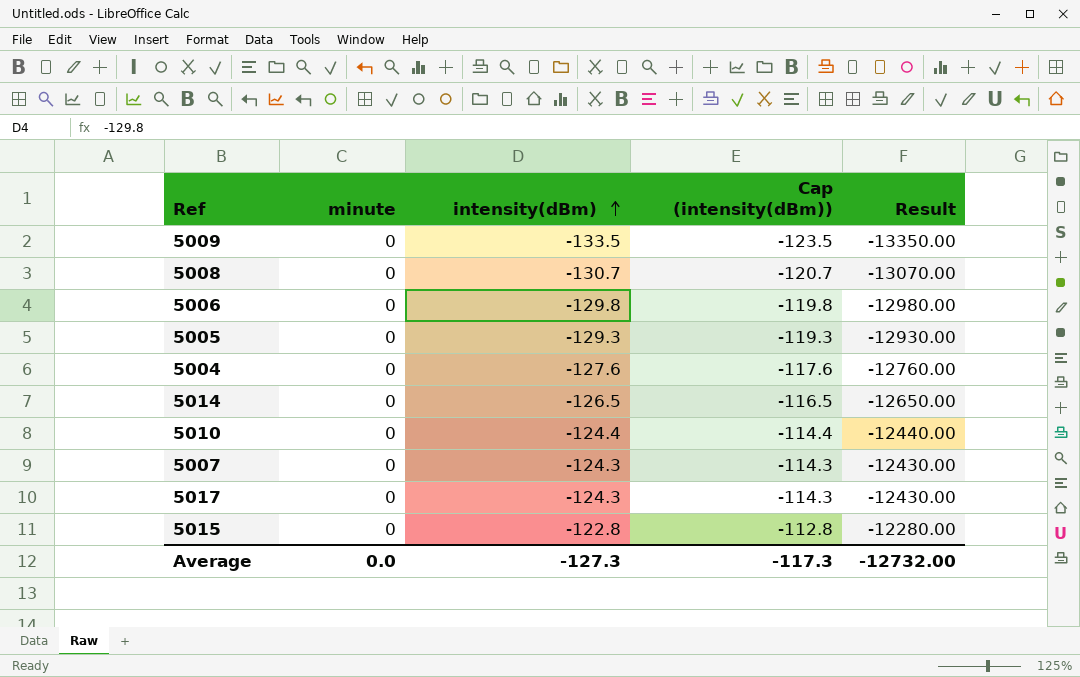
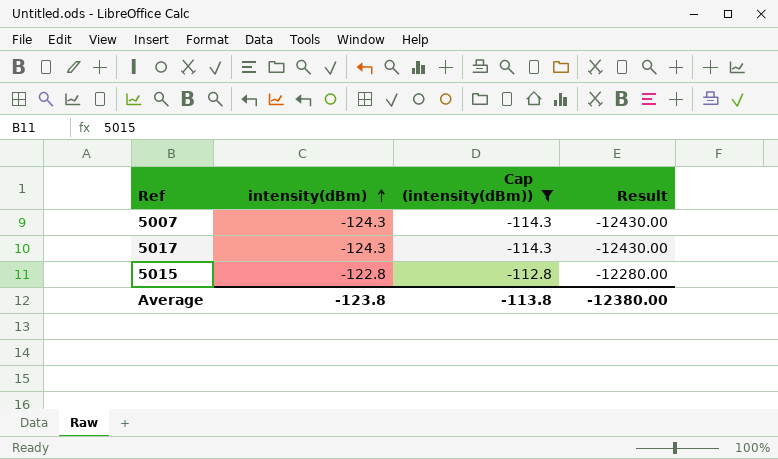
filter: none -> Cap (intensity(dBm)) >= -114.3
column minute | position: 2 -> none
Average | intensity(dBm): -127.3 -> -123.8
Average | Cap (intensity(dBm)): -117.3 -> -113.8
Average | Result: -12732.00 -> -12380.00

